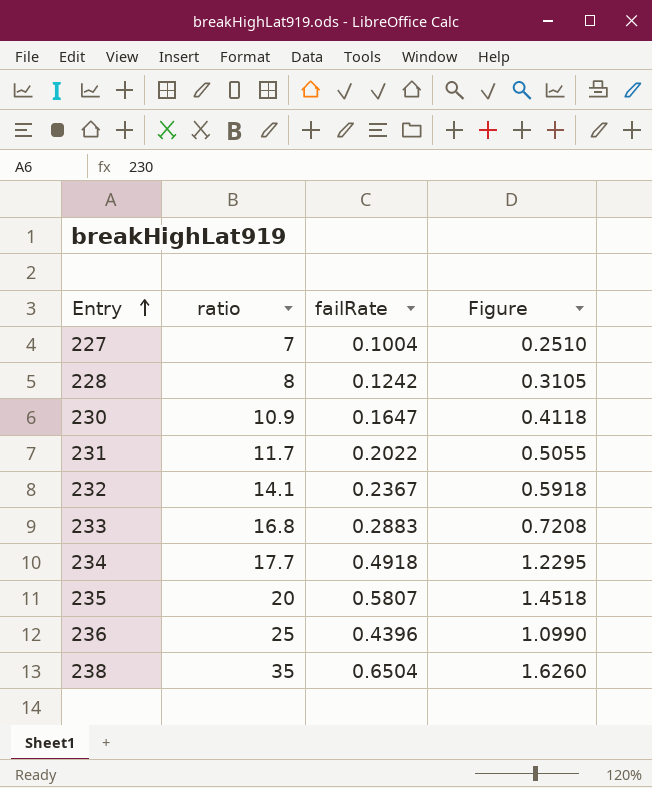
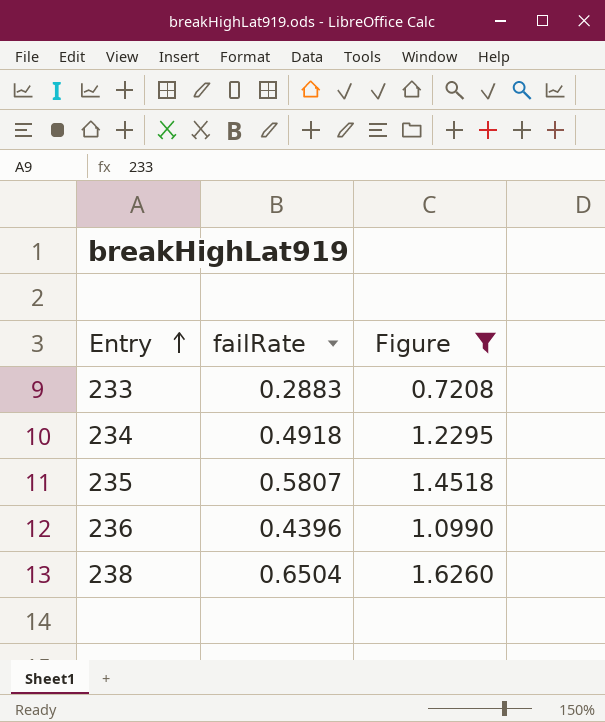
filter: none -> Figure >= 0.7208
column ratio | position: 2 -> none

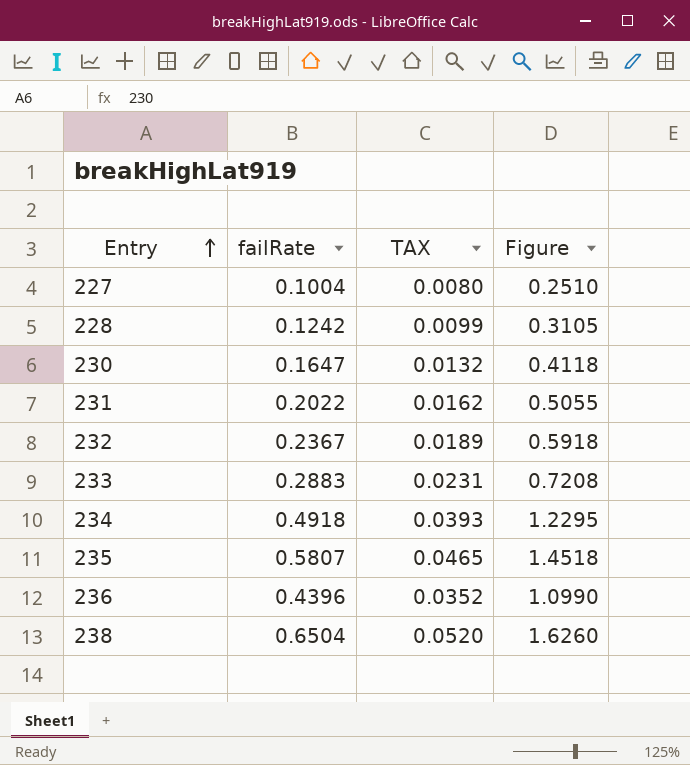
filter: Figure >= 0.7208 -> none
column TAX | formula: none -> [failRate] * 0.08

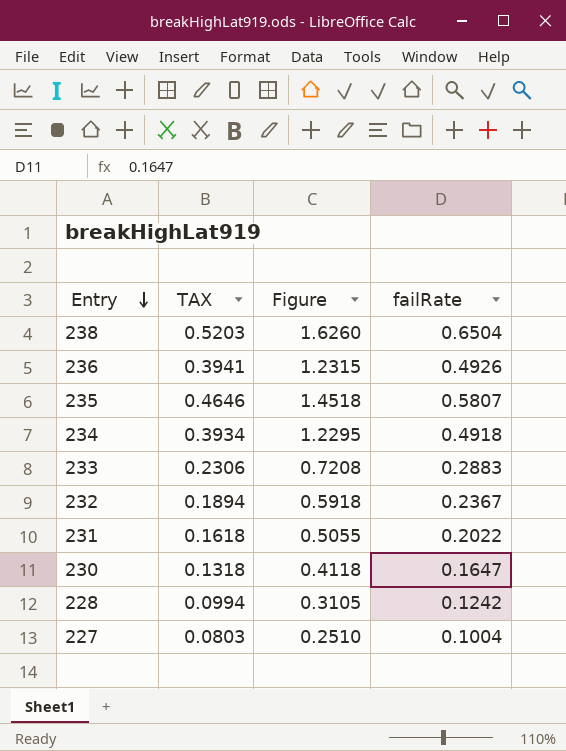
row order: Entry ascending -> Entry descending
column TAX | formula: [failRate] * 0.08 -> [failRate] * 0.8
column failRate | position: 2 -> 4
236 | Figure: 1.0990 -> 1.2315
236 | failRate: 0.4396 -> 0.4926

